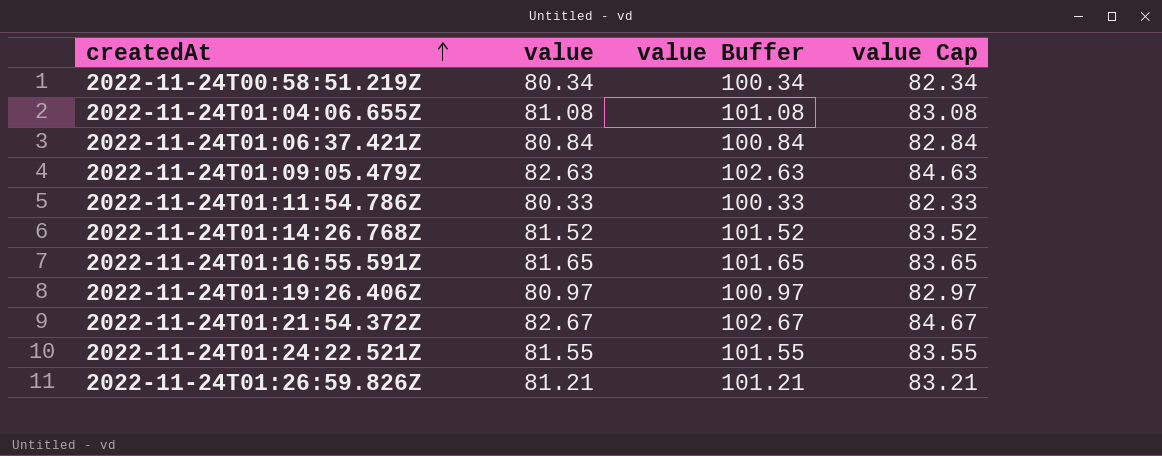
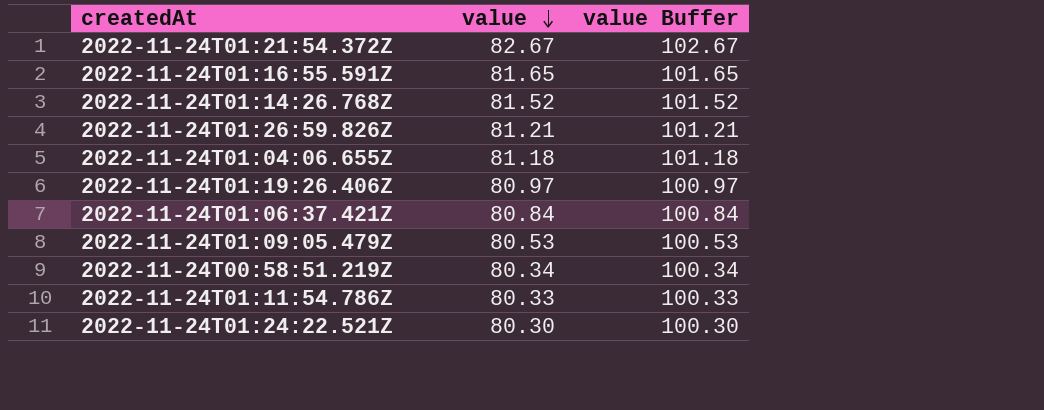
row order: createdAt ascending -> value descending
column value Cap | formula: [value] + 2 -> none
2022-11-24T01:04:06.655Z | value: 81.08 -> 81.18
2022-11-24T01:04:06.655Z | value Buffer: 101.08 -> 101.18
2022-11-24T01:09:05.479Z | value: 82.63 -> 80.53
2022-11-24T01:09:05.479Z | value Buffer: 102.63 -> 100.53
2022-11-24T01:24:22.521Z | value: 81.55 -> 80.30
2022-11-24T01:24:22.521Z | value Buffer: 101.55 -> 100.30

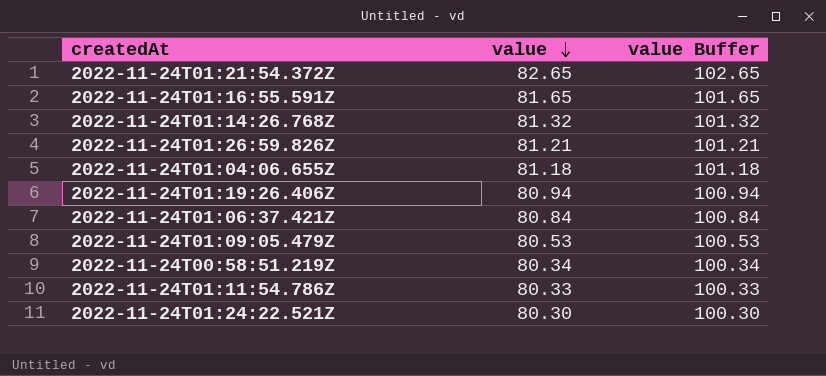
2022-11-24T01:21:54.372Z | value: 82.67 -> 82.65
2022-11-24T01:21:54.372Z | value Buffer: 102.67 -> 102.65
2022-11-24T01:14:26.768Z | value: 81.52 -> 81.32
2022-11-24T01:14:26.768Z | value Buffer: 101.52 -> 101.32
2022-11-24T01:19:26.406Z | value: 80.97 -> 80.94
2022-11-24T01:19:26.406Z | value Buffer: 100.97 -> 100.94

